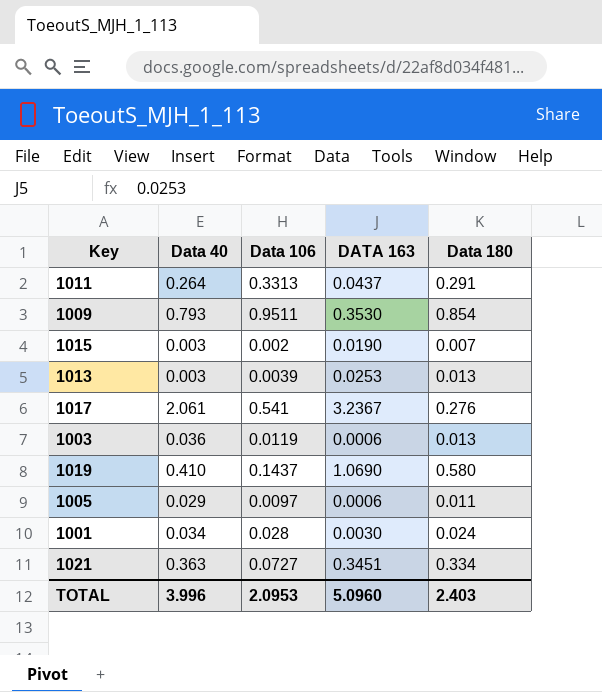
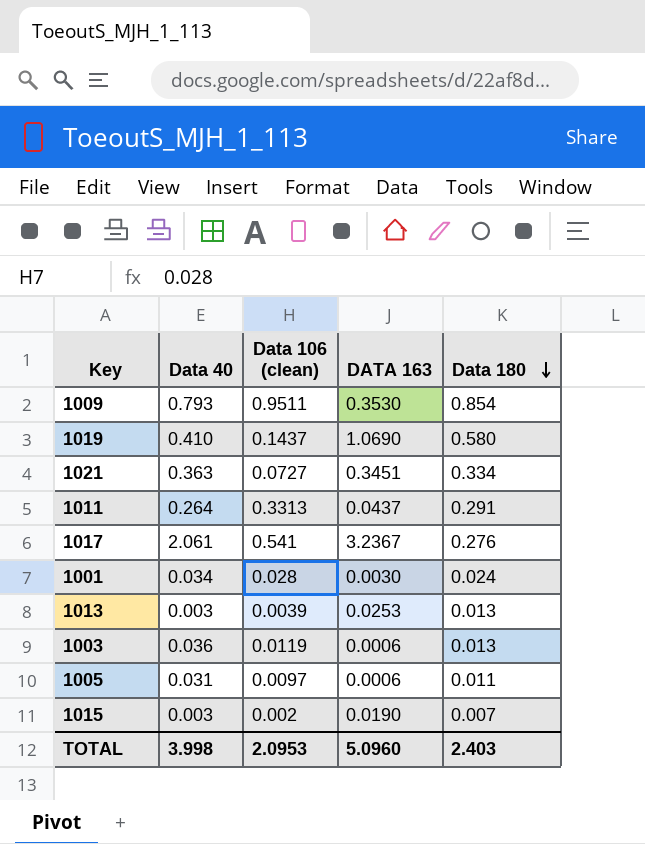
row order: none -> Data 180 descending
column name: Data 106 -> Data 106 (clean)
1005 | Data 40: 0.029 -> 0.031
TOTAL | Data 40: 3.996 -> 3.998

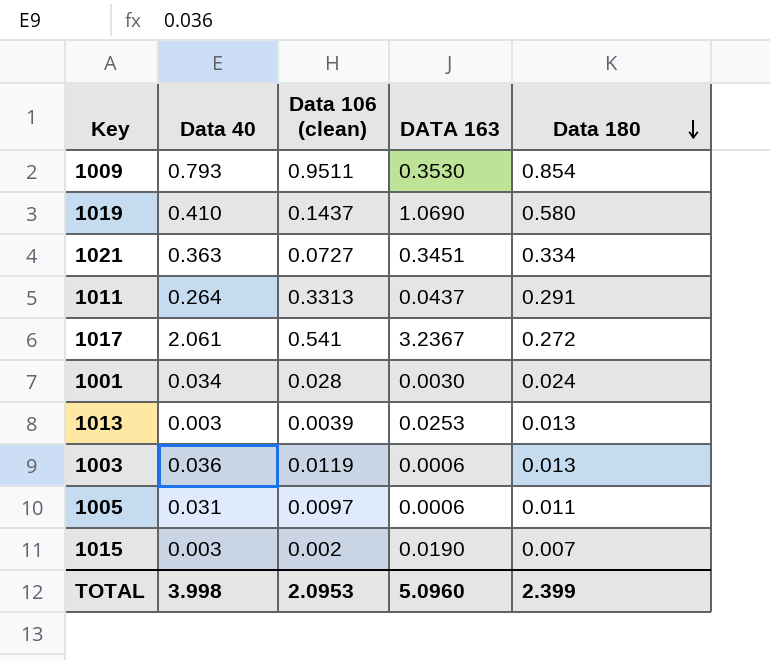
1017 | Data 180: 0.276 -> 0.272
TOTAL | Data 180: 2.403 -> 2.399

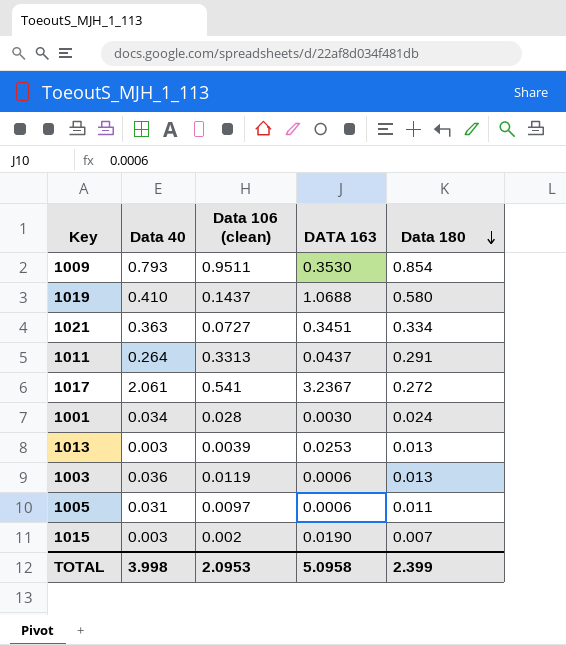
1019 | DATA 163: 1.0690 -> 1.0688
TOTAL | DATA 163: 5.0960 -> 5.0958

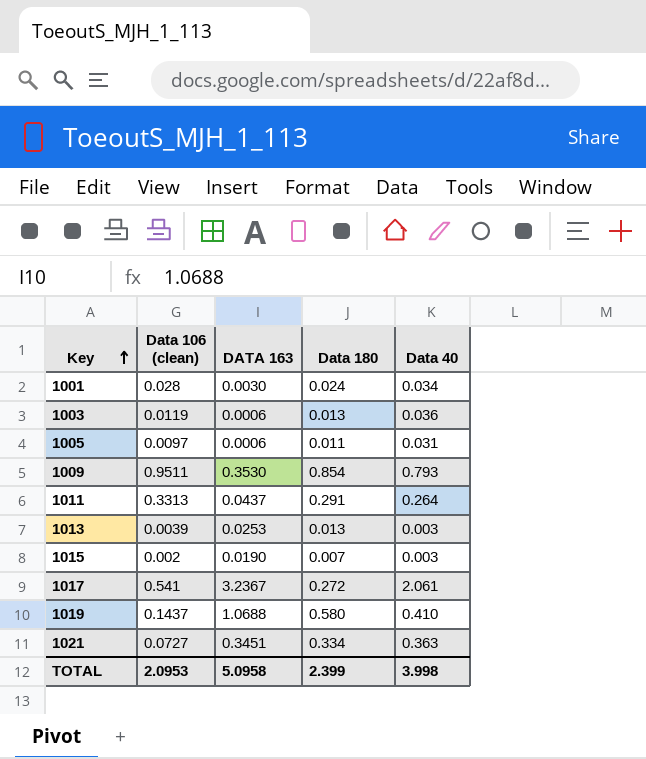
row order: Data 180 descending -> Key ascending
column Data 40 | position: 2 -> 5

